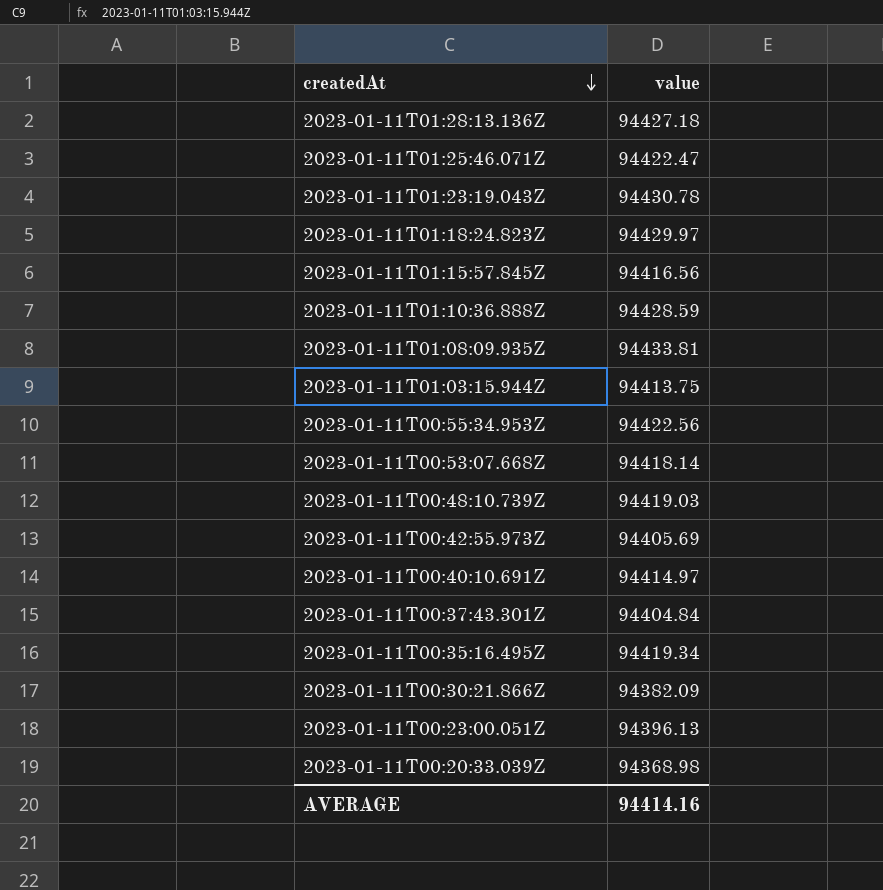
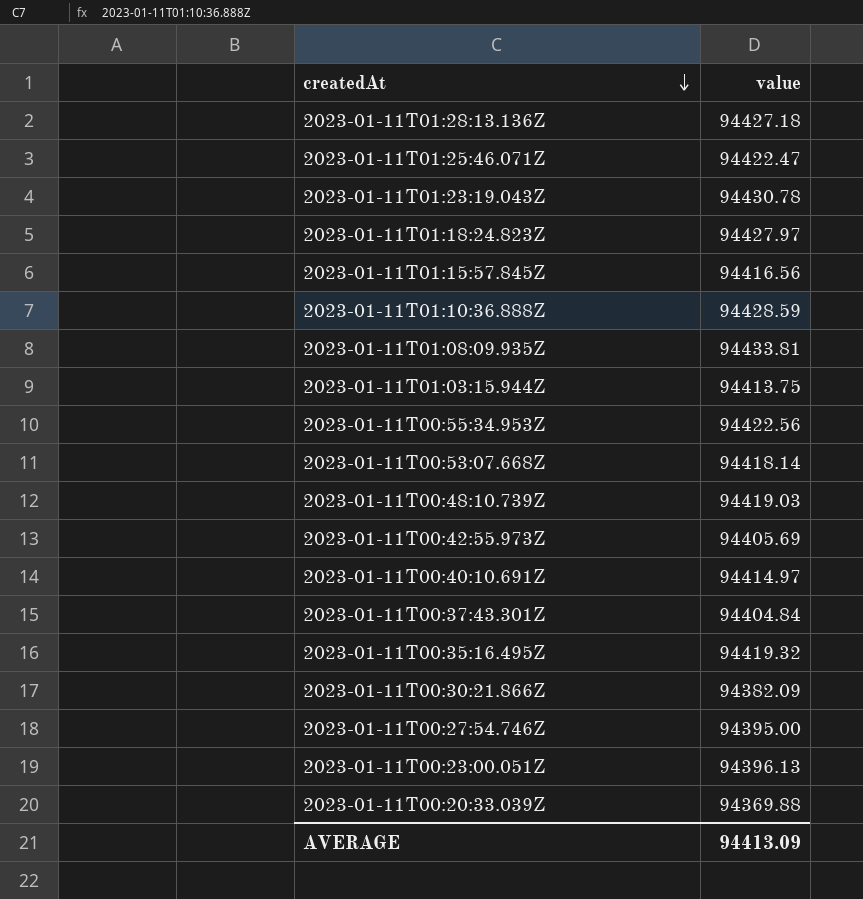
2023-01-11T01:18:24.823Z | value: 94429.97 -> 94427.97
2023-01-11T00:35:16.495Z | value: 94419.34 -> 94419.32
row 2023-01-11T00:27:54.746Z: none -> 94395.00
2023-01-11T00:20:33.039Z | value: 94368.98 -> 94369.88
AVERAGE | value: 94414.16 -> 94413.09

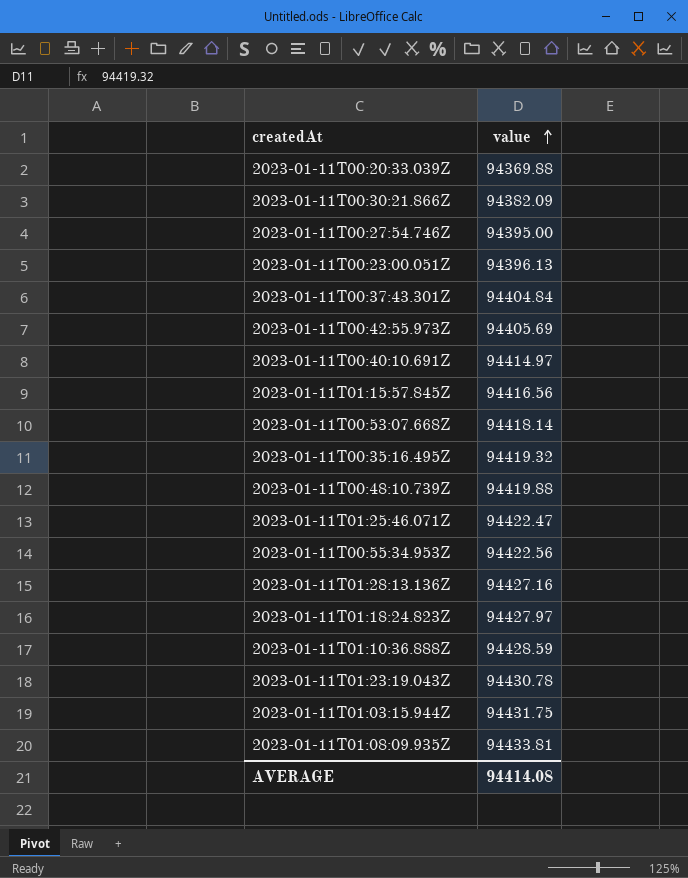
row order: createdAt descending -> value ascending
2023-01-11T00:48:10.739Z | value: 94419.03 -> 94419.88
2023-01-11T01:28:13.136Z | value: 94427.18 -> 94427.16
2023-01-11T01:03:15.944Z | value: 94413.75 -> 94431.75
AVERAGE | value: 94413.09 -> 94414.08

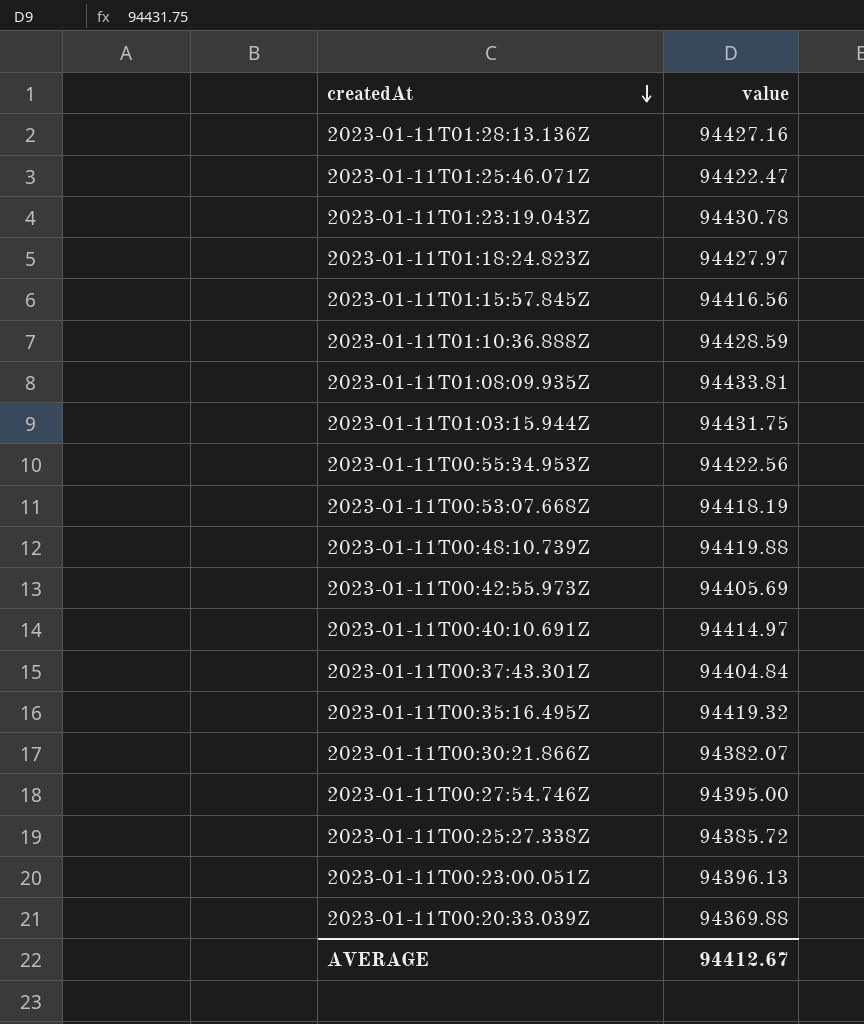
row order: value ascending -> createdAt descending
2023-01-11T00:53:07.668Z | value: 94418.14 -> 94418.19
2023-01-11T00:30:21.866Z | value: 94382.09 -> 94382.07
row 2023-01-11T00:25:27.338Z: none -> 94385.72
AVERAGE | value: 94414.08 -> 94412.67

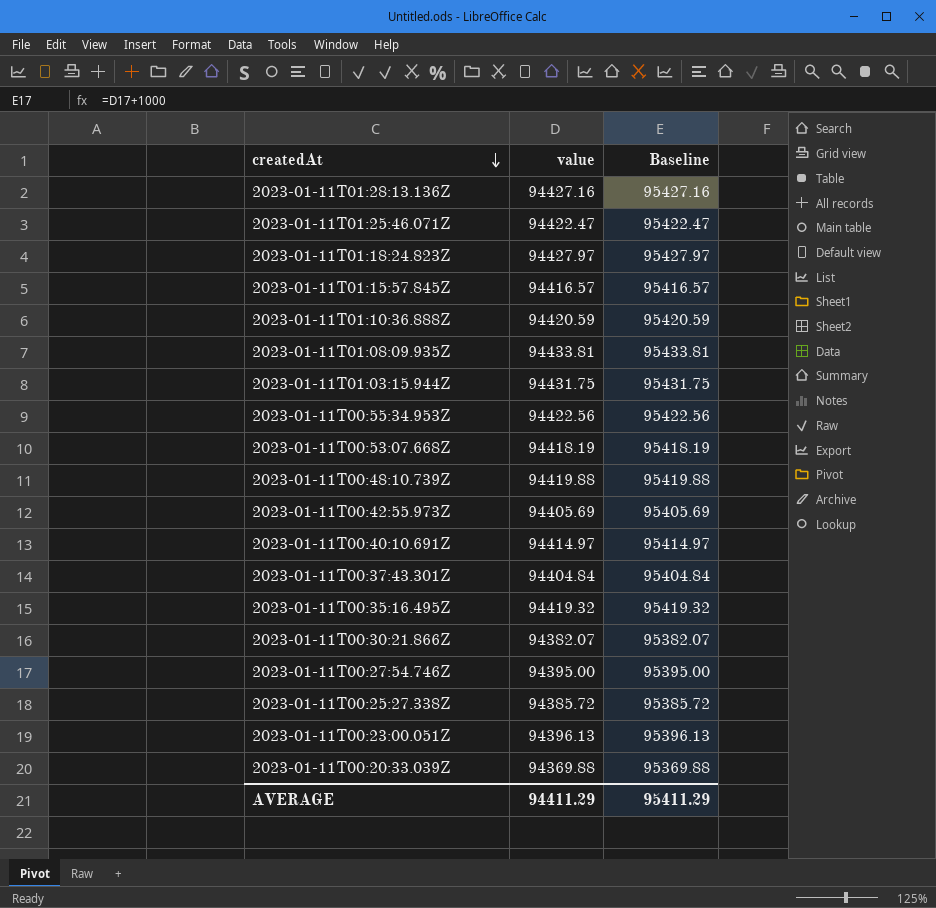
column Baseline | formula: none -> [value] + 1000
row 2023-01-11T01:23:19.043Z: 94430.78 -> none
2023-01-11T01:15:57.845Z | value: 94416.56 -> 94416.57
2023-01-11T01:10:36.888Z | value: 94428.59 -> 94420.59
AVERAGE | value: 94412.67 -> 94411.29

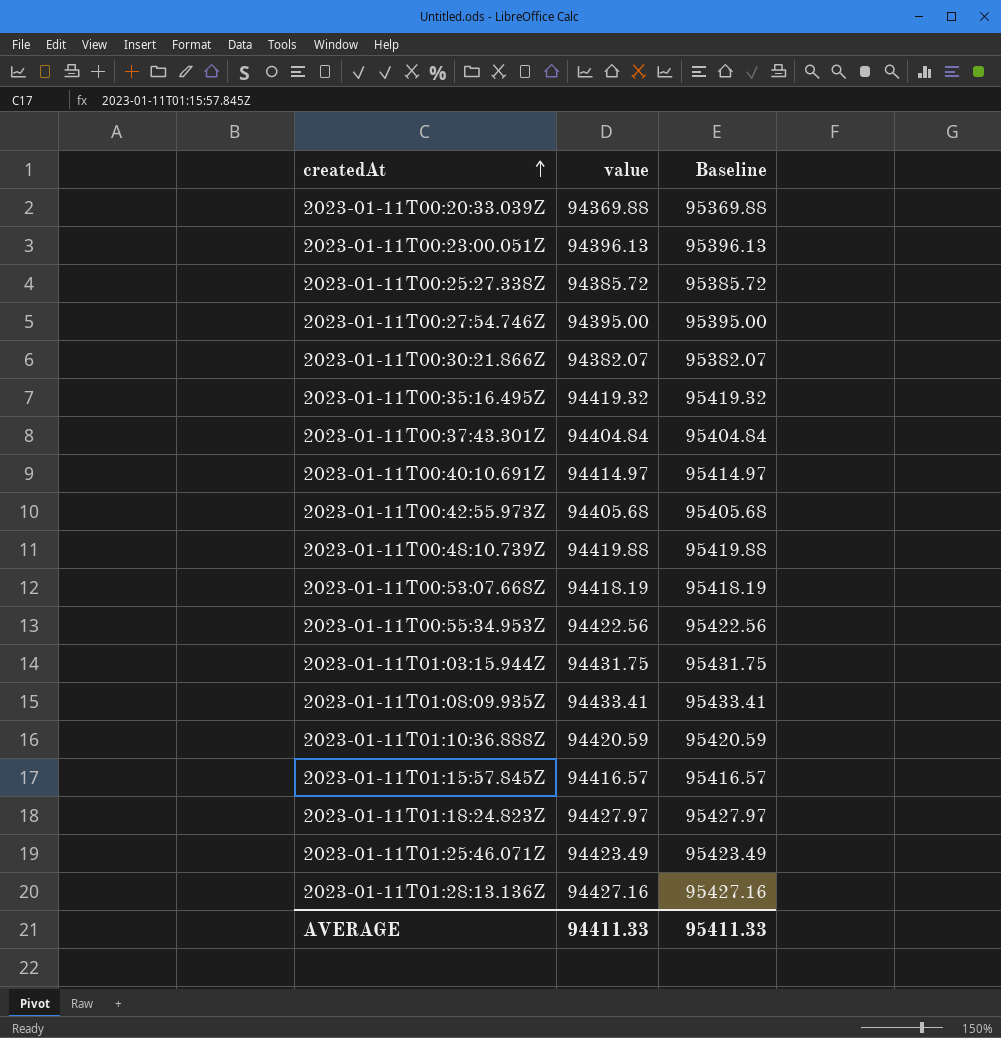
row order: createdAt descending -> createdAt ascending
2023-01-11T00:42:55.973Z | value: 94405.69 -> 94405.68
2023-01-11T00:42:55.973Z | Baseline: 95405.69 -> 95405.68
2023-01-11T01:08:09.935Z | value: 94433.81 -> 94433.41
2023-01-11T01:08:09.935Z | Baseline: 95433.81 -> 95433.41
2023-01-11T01:25:46.071Z | value: 94422.47 -> 94423.49
2023-01-11T01:25:46.071Z | Baseline: 95422.47 -> 95423.49
AVERAGE | value: 94411.29 -> 94411.33
AVERAGE | Baseline: 95411.29 -> 95411.33

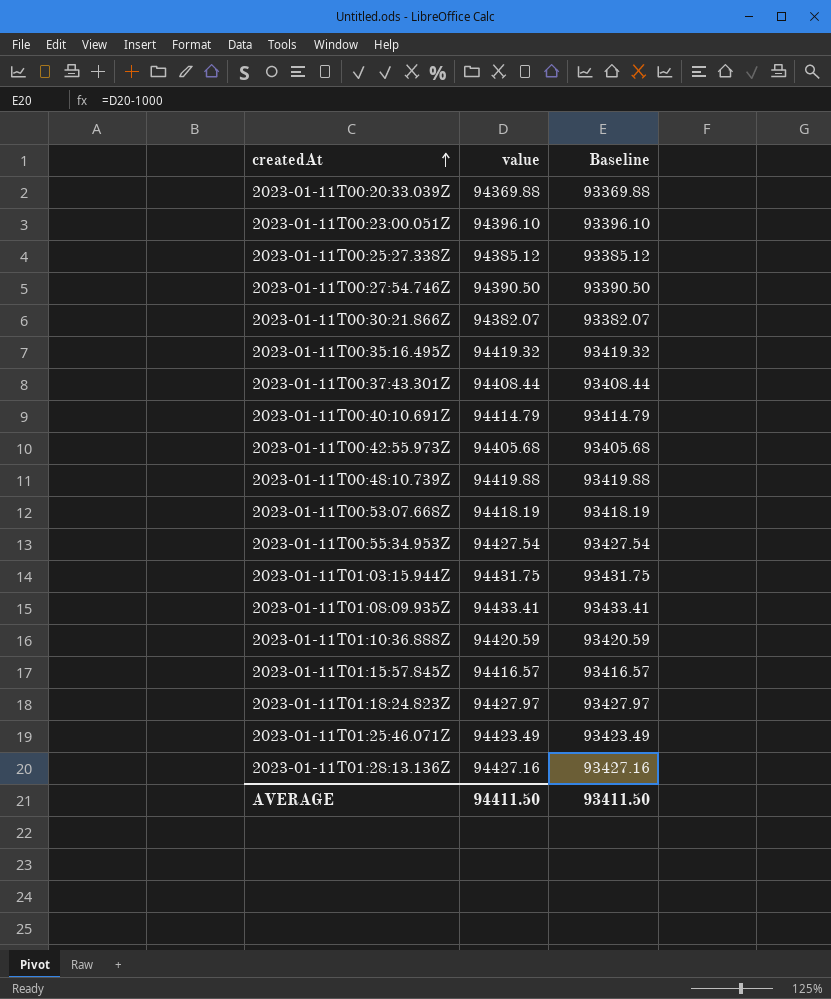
column Baseline | formula: [value] + 1000 -> [value] - 1000
2023-01-11T00:23:00.051Z | value: 94396.13 -> 94396.10
2023-01-11T00:25:27.338Z | value: 94385.72 -> 94385.12
2023-01-11T00:27:54.746Z | value: 94395.00 -> 94390.50
2023-01-11T00:37:43.301Z | value: 94404.84 -> 94408.44
2023-01-11T00:40:10.691Z | value: 94414.97 -> 94414.79
2023-01-11T00:55:34.953Z | value: 94422.56 -> 94427.54
AVERAGE | value: 94411.33 -> 94411.50
AVERAGE | Baseline: 95411.33 -> 93411.50

